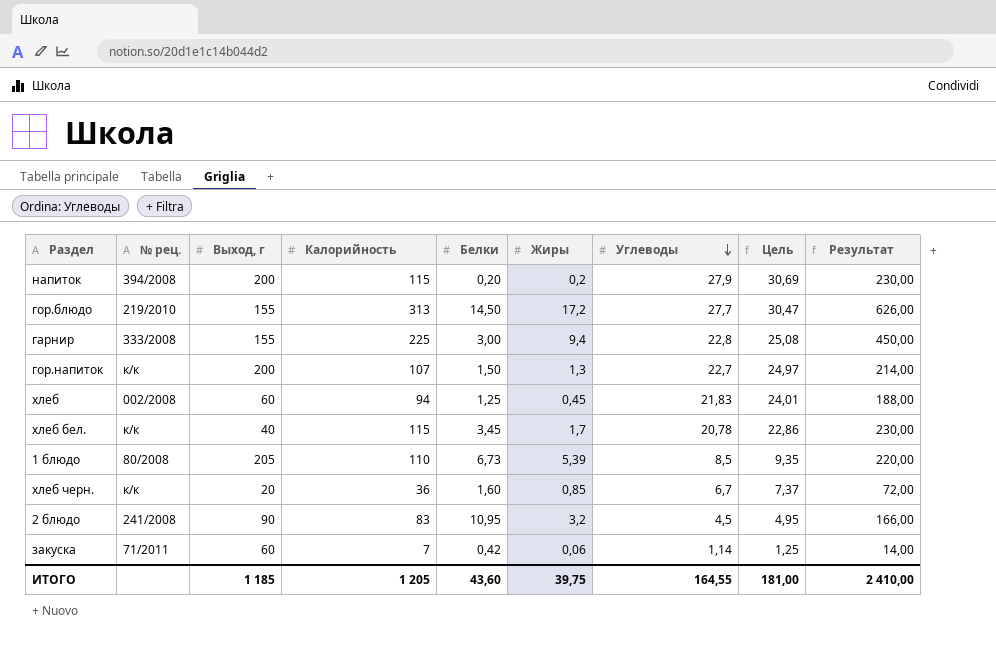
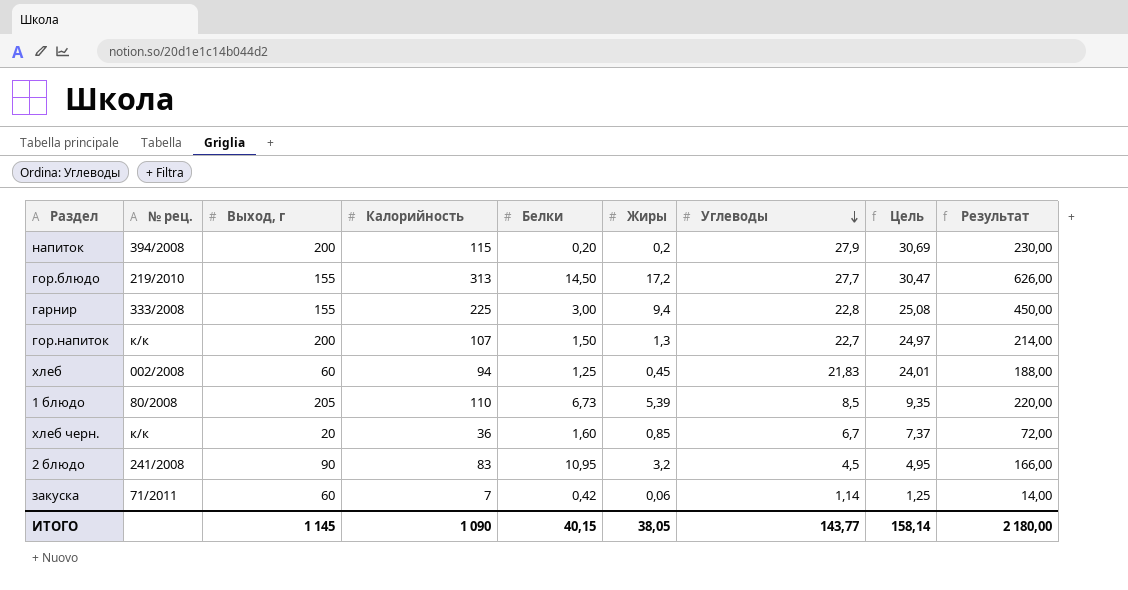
row хлеб бел.: к/к | 40 | 115 | 3,45 | 1,7 | 20,78 | 22,86 | 230,00 -> none
ИТОГО | Выход, г: 1 185 -> 1 145
ИТОГО | Калорийность: 1 205 -> 1 090
ИТОГО | Белки: 43,60 -> 40,15
ИТОГО | Жиры: 39,75 -> 38,05
ИТОГО | Углеводы: 164,55 -> 143,77
ИТОГО | Цель: 181,00 -> 158,14
ИТОГО | Результат: 2 410,00 -> 2 180,00

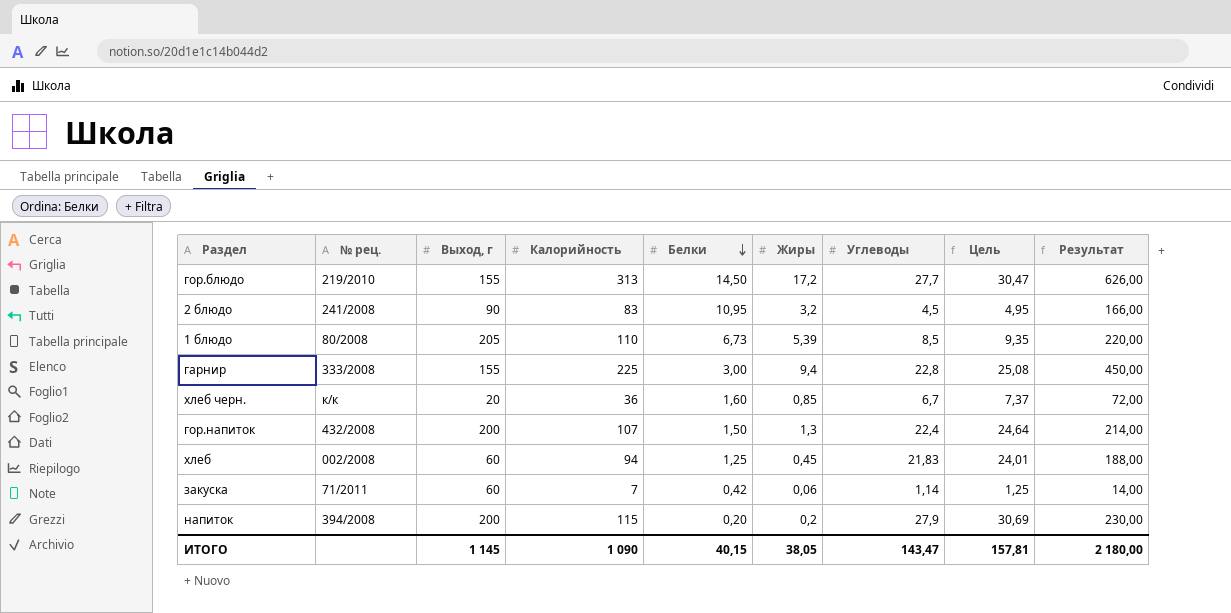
row order: Углеводы descending -> Белки descending
гор.напиток | № рец.: к/к -> 432/2008
гор.напиток | Углеводы: 22,7 -> 22,4
гор.напиток | Цель: 24,97 -> 24,64
ИТОГО | Углеводы: 143,77 -> 143,47
ИТОГО | Цель: 158,14 -> 157,81

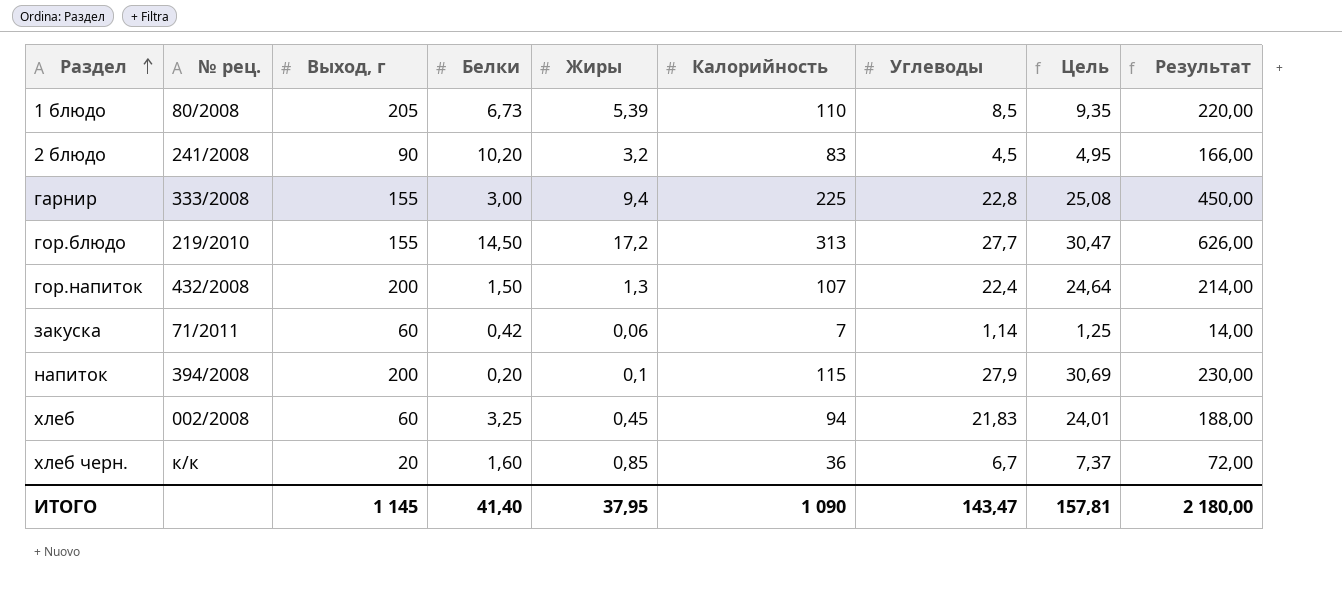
row order: Белки descending -> Раздел ascending
column Калорийность | position: 4 -> 6
2 блюдо | Белки: 10,95 -> 10,20
напиток | Жиры: 0,2 -> 0,1
хлеб | Белки: 1,25 -> 3,25
ИТОГО | Белки: 40,15 -> 41,40
ИТОГО | Жиры: 38,05 -> 37,95

